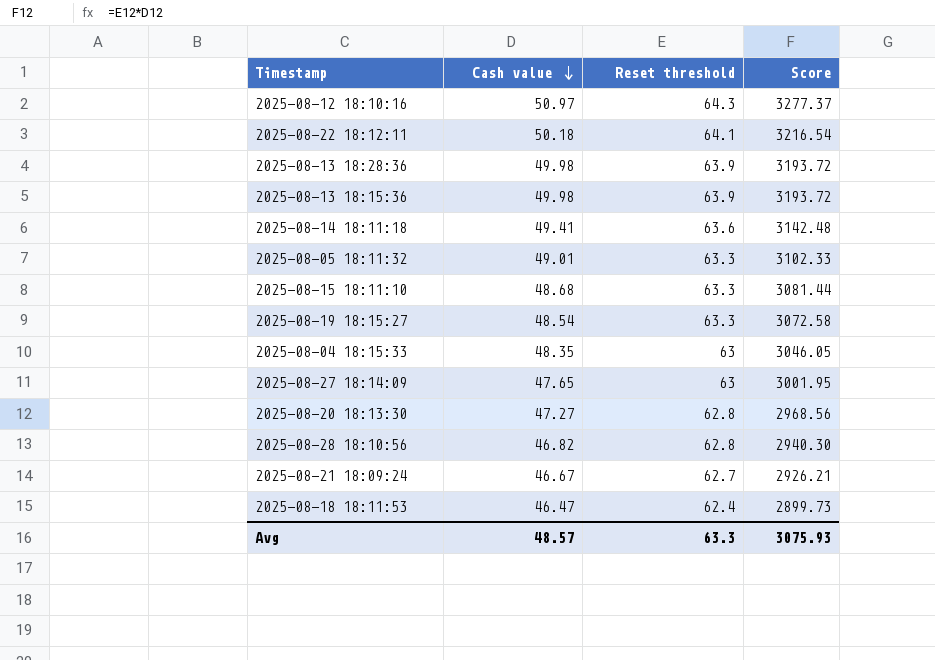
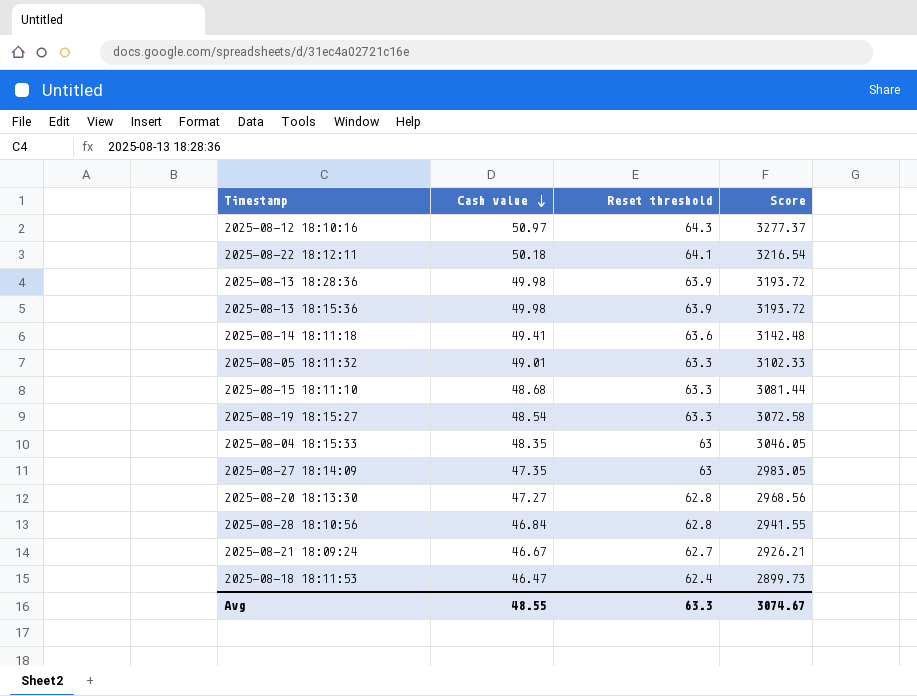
2025-08-27 18:14:09 | Cash value: 47.65 -> 47.35
2025-08-27 18:14:09 | Score: 3001.95 -> 2983.05
2025-08-28 18:10:56 | Cash value: 46.82 -> 46.84
2025-08-28 18:10:56 | Score: 2940.30 -> 2941.55
Avg | Cash value: 48.57 -> 48.55
Avg | Score: 3075.93 -> 3074.67

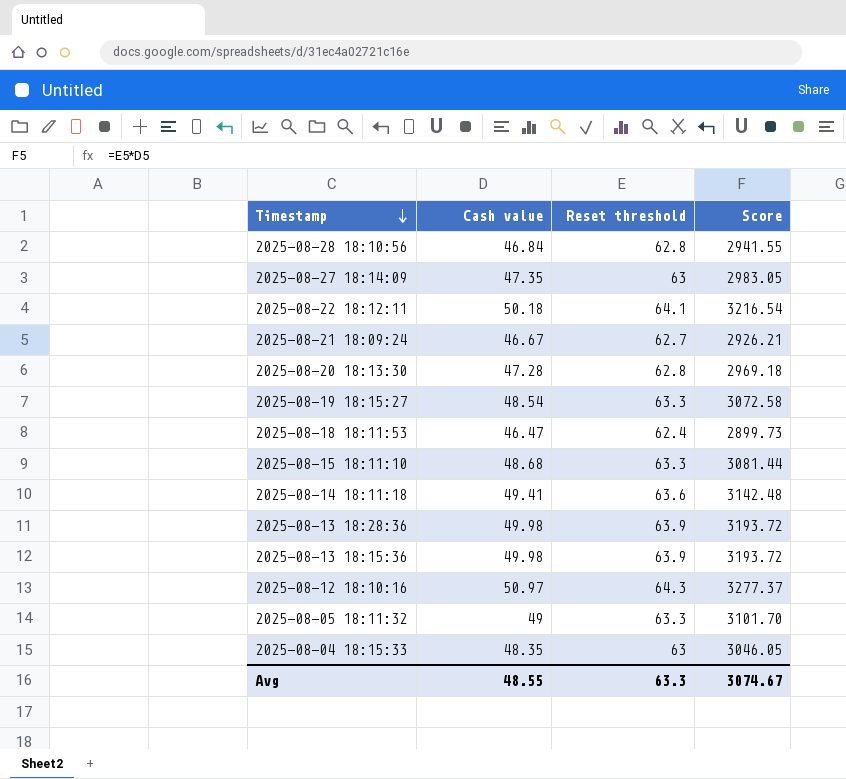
row order: Cash value descending -> Timestamp descending
2025-08-20 18:13:30 | Cash value: 47.27 -> 47.28
2025-08-20 18:13:30 | Score: 2968.56 -> 2969.18
2025-08-05 18:11:32 | Cash value: 49.01 -> 49
2025-08-05 18:11:32 | Score: 3102.33 -> 3101.70

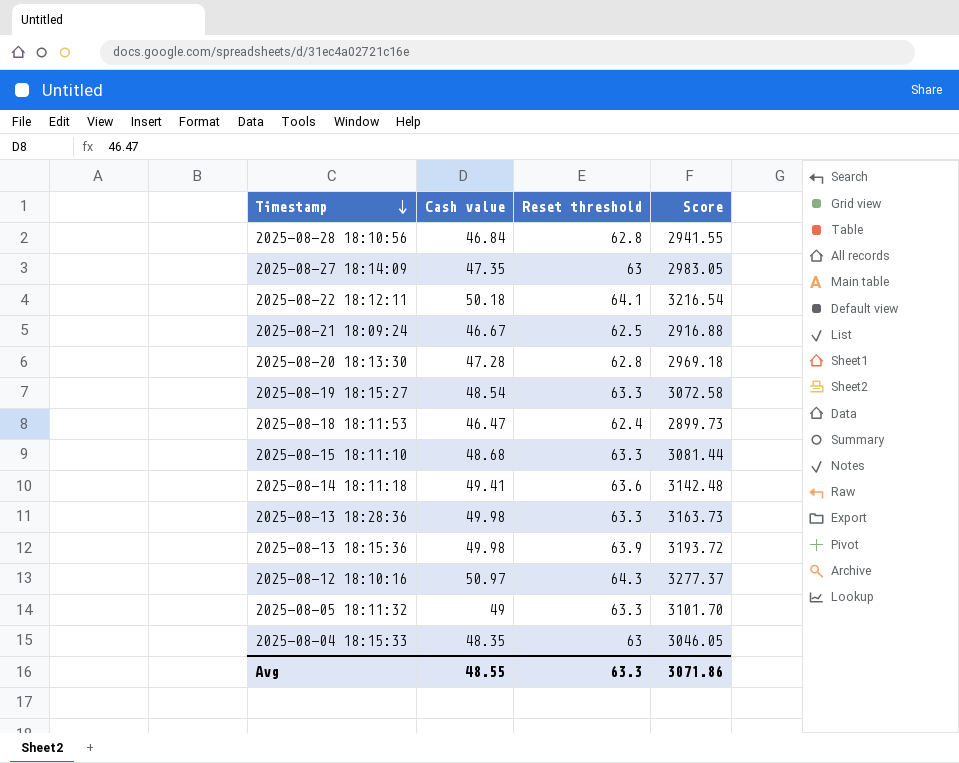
2025-08-21 18:09:24 | Reset threshold: 62.7 -> 62.5
2025-08-21 18:09:24 | Score: 2926.21 -> 2916.88
2025-08-13 18:28:36 | Reset threshold: 63.9 -> 63.3
2025-08-13 18:28:36 | Score: 3193.72 -> 3163.73
Avg | Score: 3074.67 -> 3071.86

